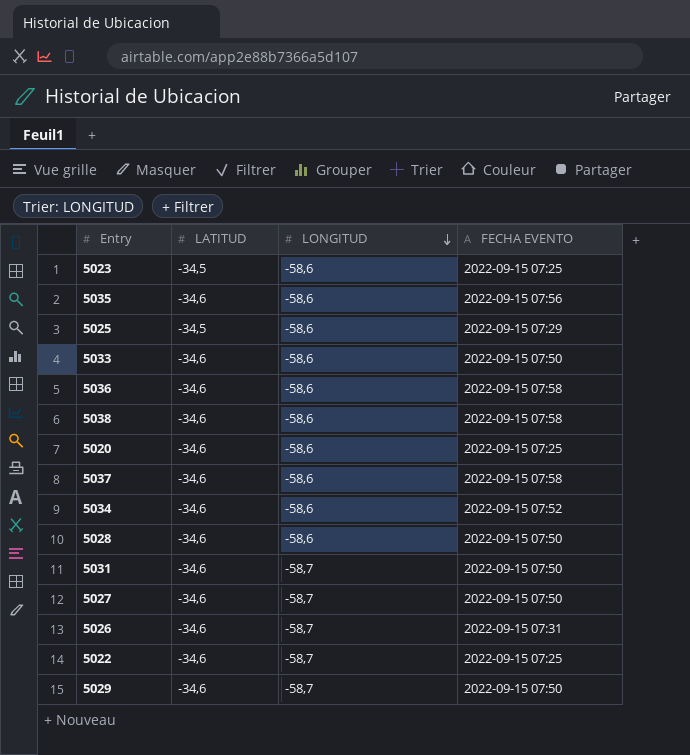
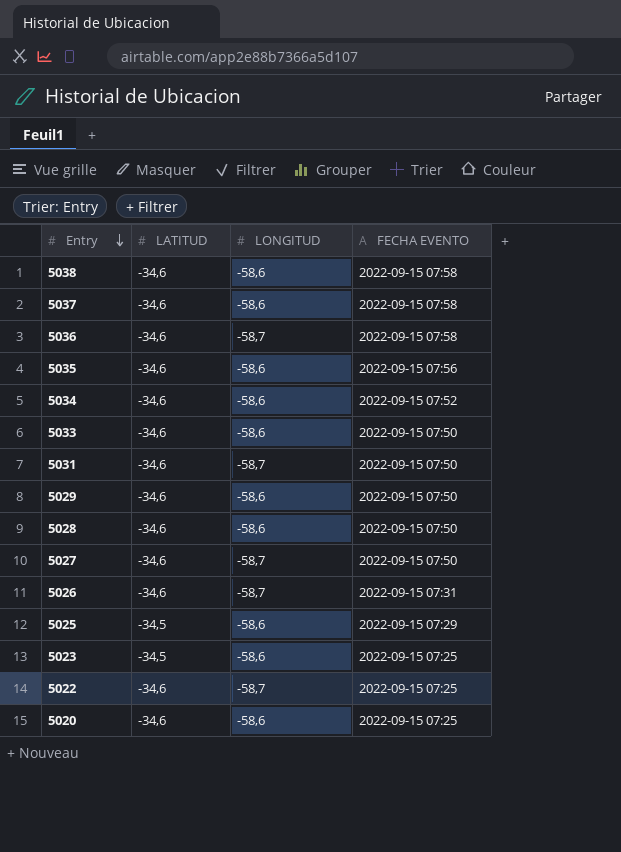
row order: LONGITUD descending -> Entry descending
5036 | LONGITUD: -58,6 -> -58,7
5029 | LONGITUD: -58,7 -> -58,6

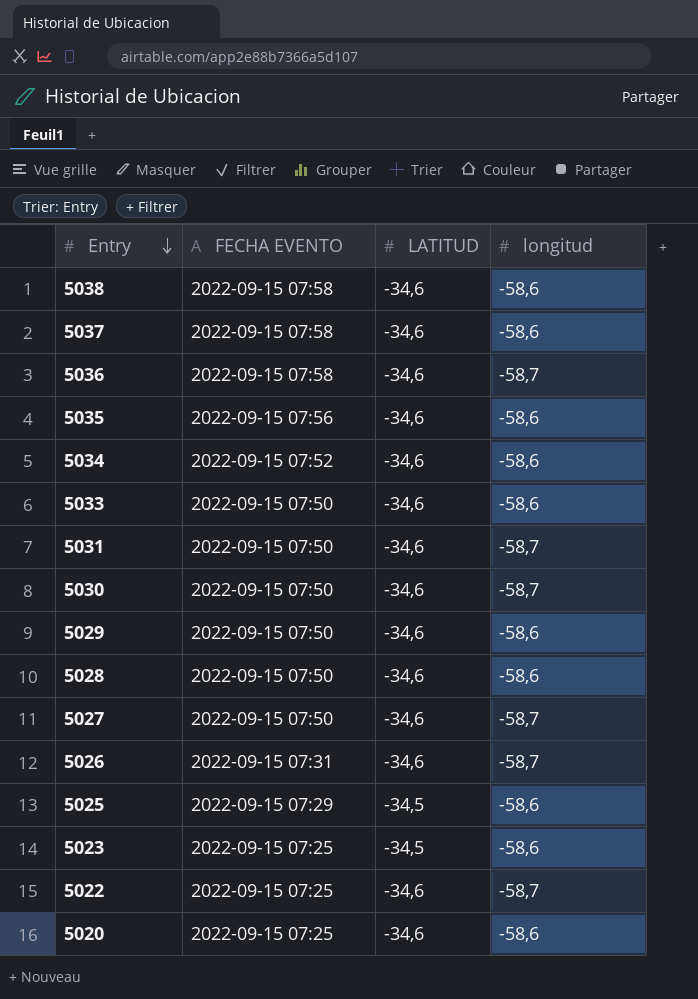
column FECHA EVENTO | position: 4 -> 2
column name: LONGITUD -> longitud
row 5030: none -> 2022-09-15 07:50 | -34,6 | -58,7

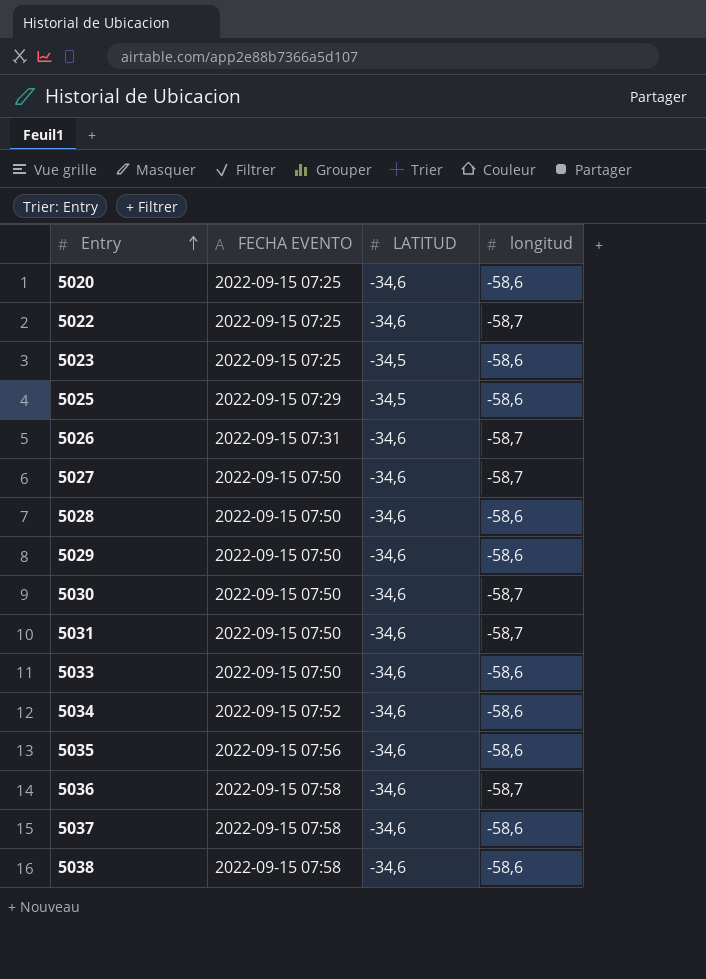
row order: Entry descending -> Entry ascending

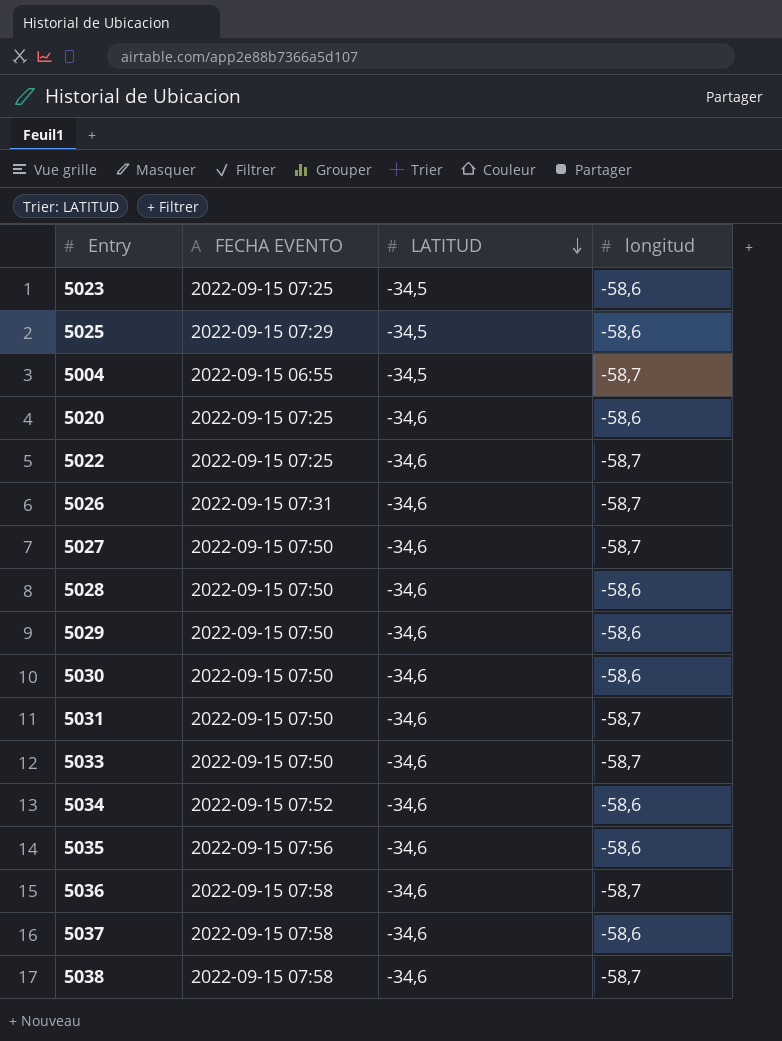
row order: Entry ascending -> LATITUD descending
row 5004: none -> 2022-09-15 06:55 | -34,5 | -58,7
5030 | longitud: -58,7 -> -58,6
5033 | longitud: -58,6 -> -58,7
5038 | longitud: -58,6 -> -58,7

